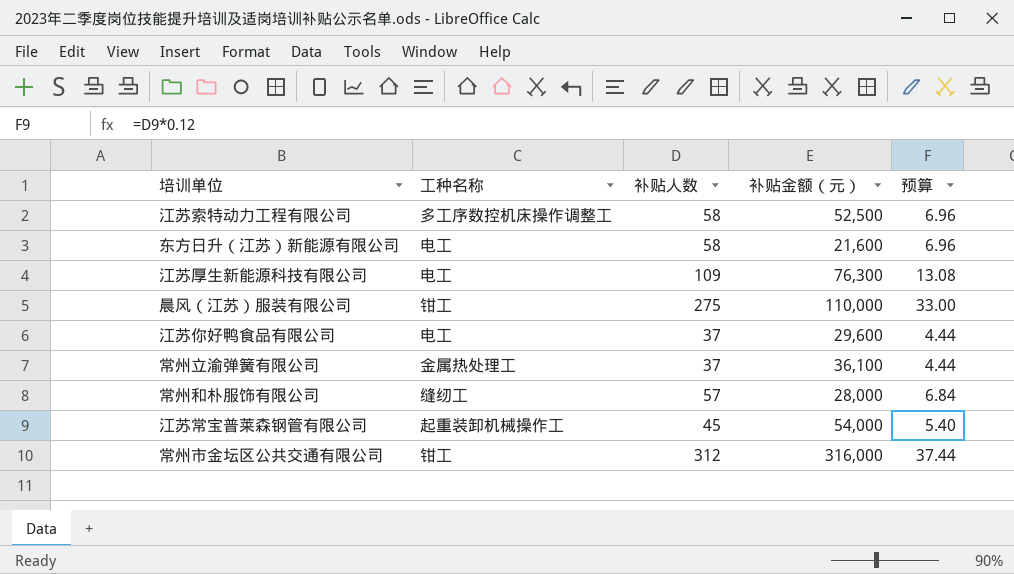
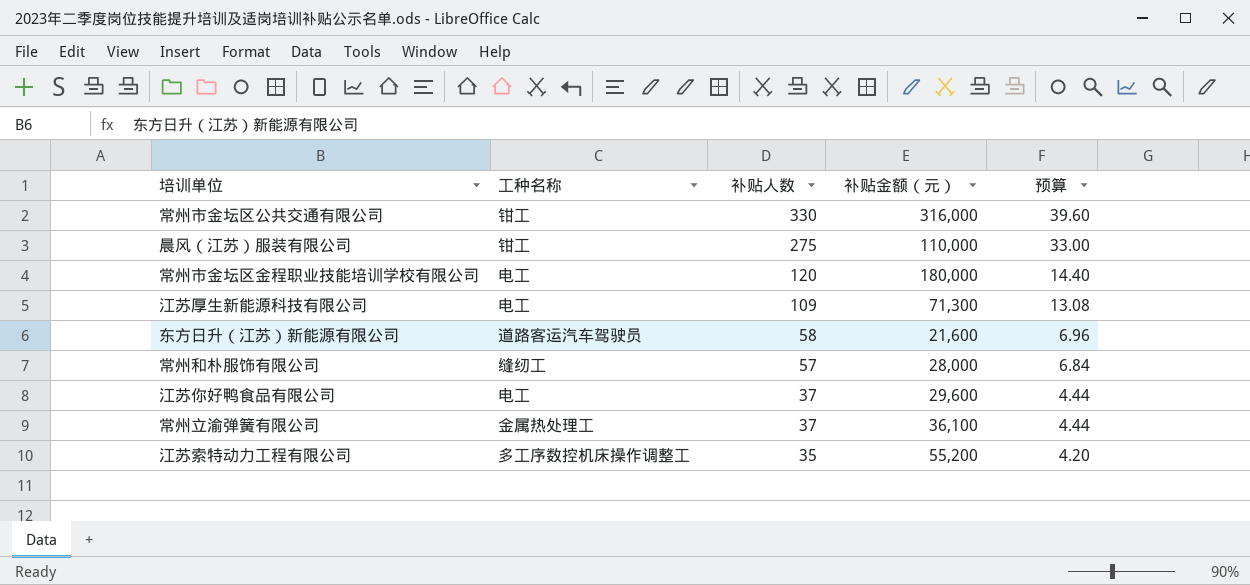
row order: none -> 补贴人数 descending
row 江苏常宝普莱森钢管有限公司: 起重装卸机械操作工 | 45 | 54,000 | 5.40 -> none
常州市金坛区公共交通有限公司 | 补贴人数: 312 -> 330
常州市金坛区公共交通有限公司 | 预算: 37.44 -> 39.60
row 常州市金坛区金程职业技能培训学校有限公司: none -> 电工 | 120 | 180,000 | 14.40
江苏厚生新能源科技有限公司 | 补贴金额（元）: 76,300 -> 71,300
东方日升（江苏）新能源有限公司 | 工种名称: 电工 -> 道路客运汽车驾驶员
江苏索特动力工程有限公司 | 补贴人数: 58 -> 35
江苏索特动力工程有限公司 | 补贴金额（元）: 52,500 -> 55,200
江苏索特动力工程有限公司 | 预算: 6.96 -> 4.20

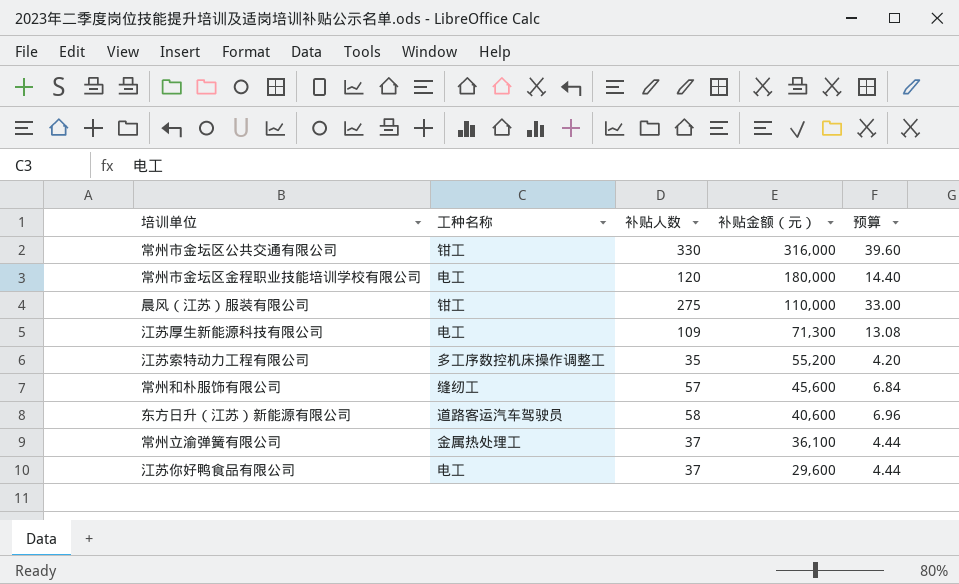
row order: 补贴人数 descending -> 补贴金额（元） descending
常州和朴服饰有限公司 | 补贴金额（元）: 28,000 -> 45,600
东方日升（江苏）新能源有限公司 | 补贴金额（元）: 21,600 -> 40,600

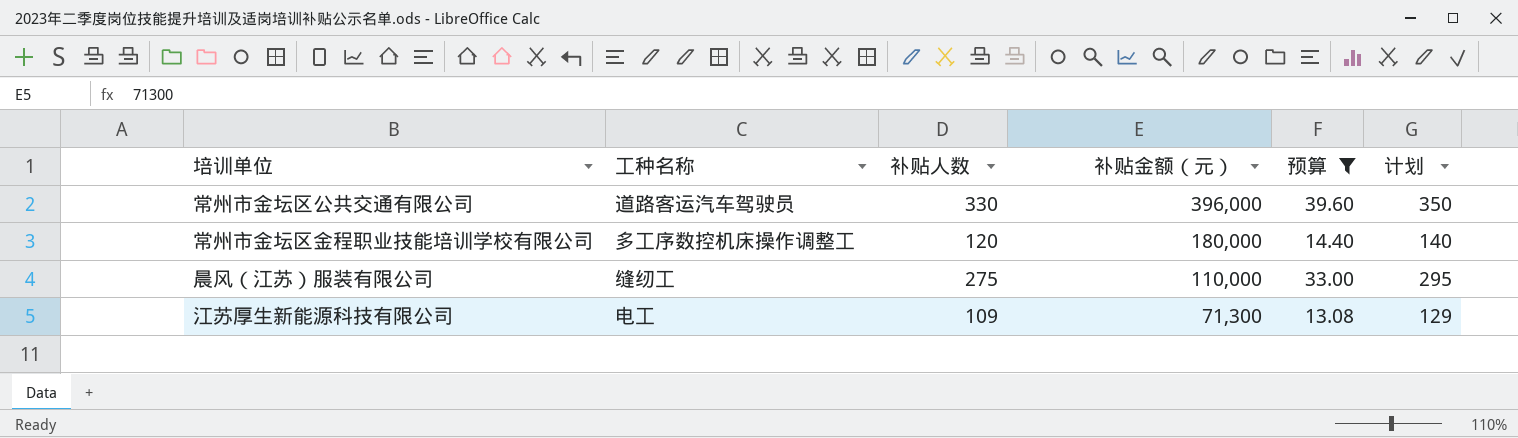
filter: none -> 预算 >= 13.08
column 计划 | formula: none -> [补贴人数] + 20
常州市金坛区公共交通有限公司 | 工种名称: 钳工 -> 道路客运汽车驾驶员
常州市金坛区公共交通有限公司 | 补贴金额（元）: 316,000 -> 396,000
常州市金坛区金程职业技能培训学校有限公司 | 工种名称: 电工 -> 多工序数控机床操作调整工
晨风（江苏）服装有限公司 | 工种名称: 钳工 -> 缝纫工

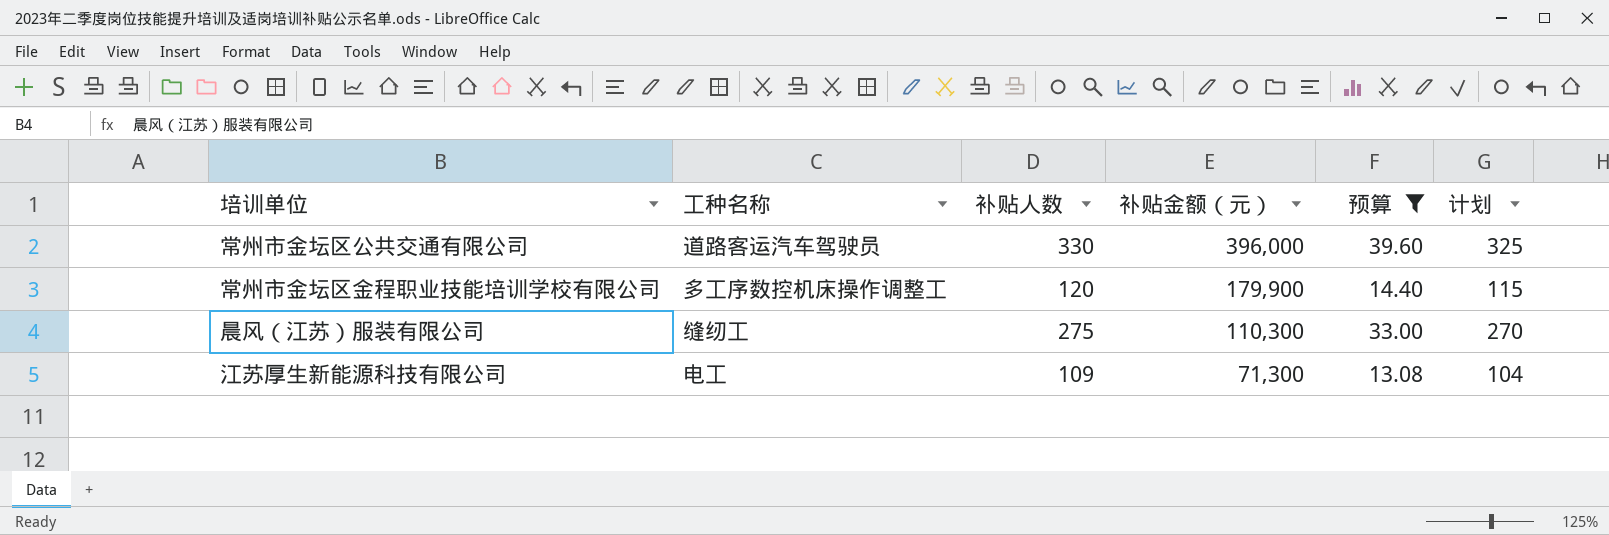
column 计划 | formula: [补贴人数] + 20 -> [补贴人数] - 5
常州市金坛区金程职业技能培训学校有限公司 | 补贴金额（元）: 180,000 -> 179,900
晨风（江苏）服装有限公司 | 补贴金额（元）: 110,000 -> 110,300

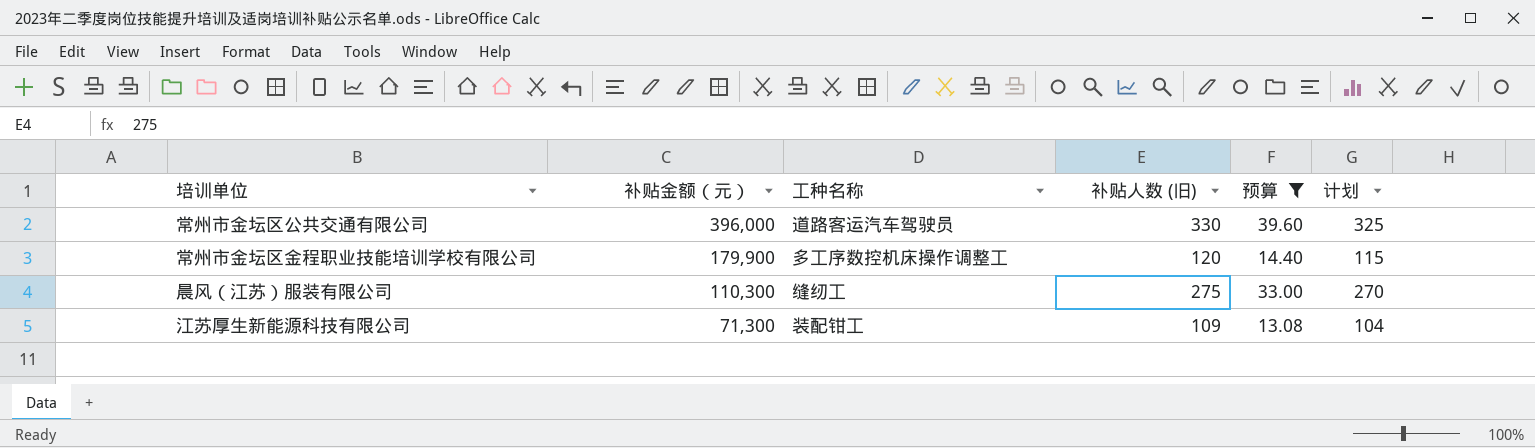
column 补贴金额（元） | position: 4 -> 2
column name: 补贴人数 -> 补贴人数 (旧)
江苏厚生新能源科技有限公司 | 工种名称: 电工 -> 装配钳工

